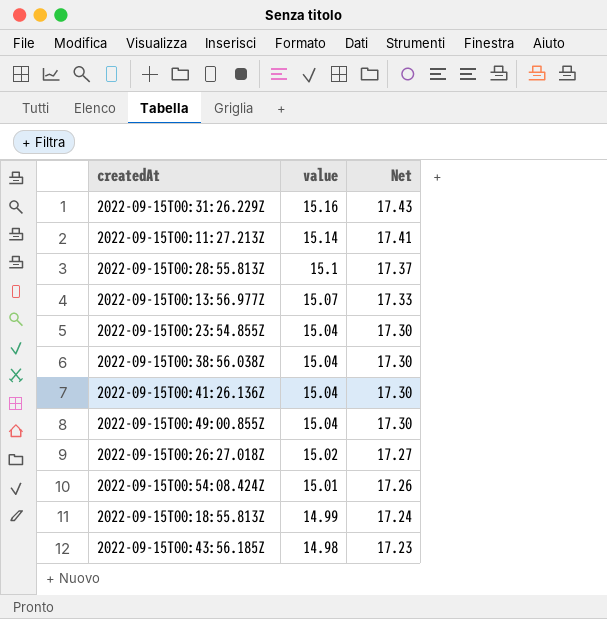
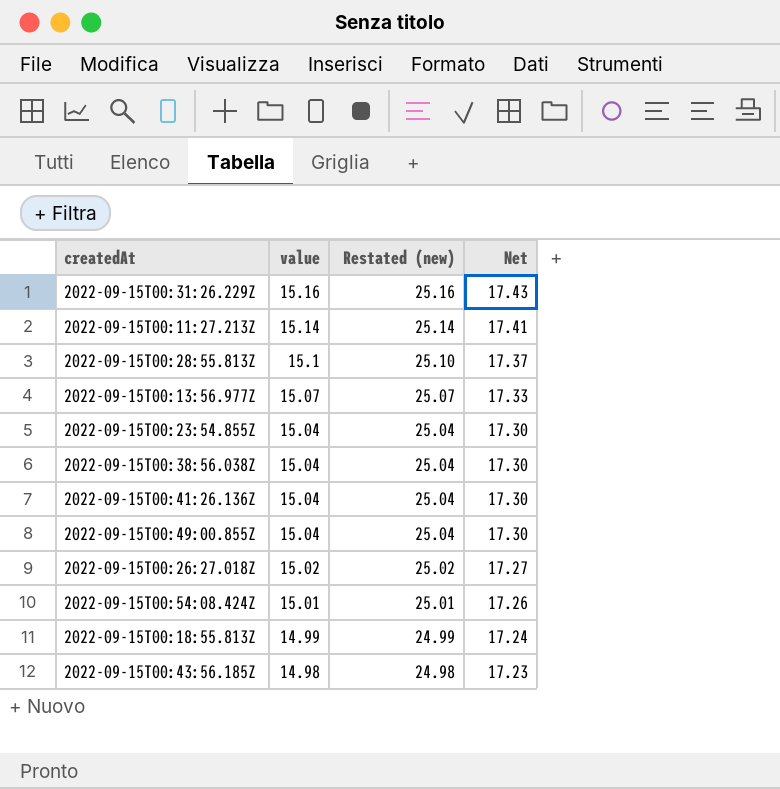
column Restated (new) | formula: none -> [value] + 10

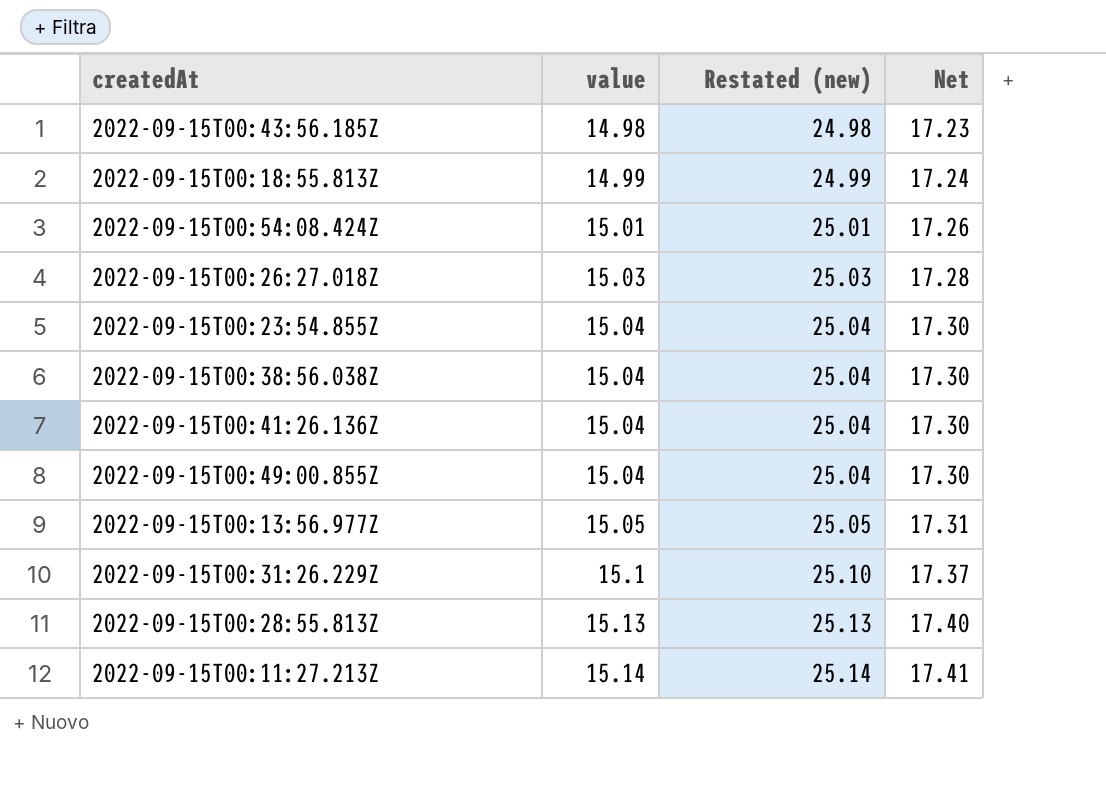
row order: value descending -> value ascending
2022-09-15T00:26:27.018Z | value: 15.02 -> 15.03
2022-09-15T00:26:27.018Z | Restated (new): 25.02 -> 25.03
2022-09-15T00:26:27.018Z | Net: 17.27 -> 17.28
2022-09-15T00:13:56.977Z | value: 15.07 -> 15.05
2022-09-15T00:13:56.977Z | Restated (new): 25.07 -> 25.05
2022-09-15T00:13:56.977Z | Net: 17.33 -> 17.31
2022-09-15T00:31:26.229Z | value: 15.16 -> 15.1
2022-09-15T00:31:26.229Z | Restated (new): 25.16 -> 25.10
2022-09-15T00:31:26.229Z | Net: 17.43 -> 17.37
2022-09-15T00:28:55.813Z | value: 15.1 -> 15.13
2022-09-15T00:28:55.813Z | Restated (new): 25.10 -> 25.13
2022-09-15T00:28:55.813Z | Net: 17.37 -> 17.40

